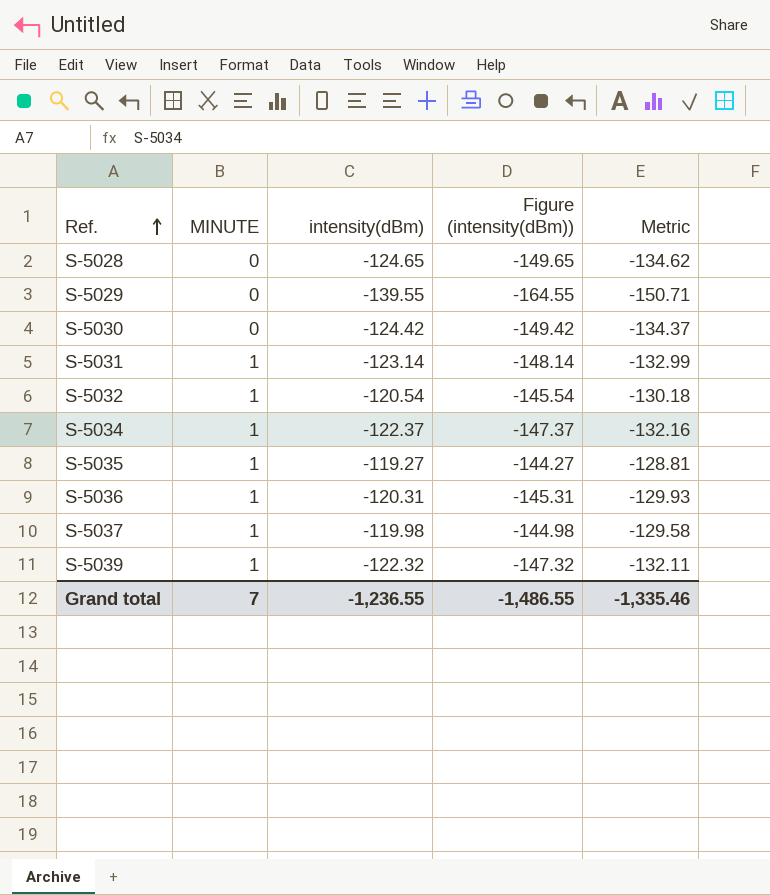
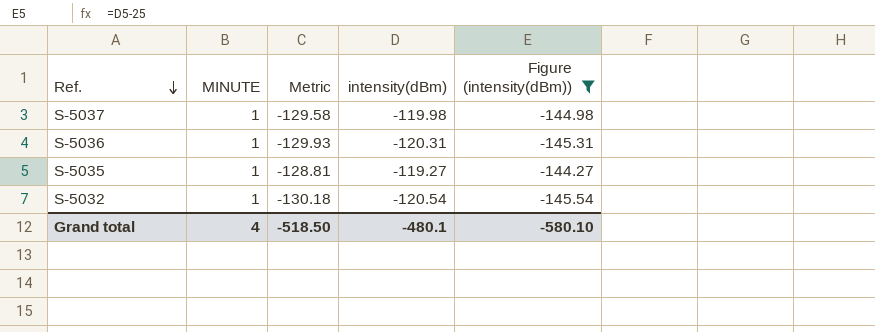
filter: none -> Figure (intensity(dBm)) >= -145.54
row order: Ref. ascending -> Ref. descending
column Metric | position: 5 -> 3
Grand total | MINUTE: 7 -> 4
Grand total | Metric: -1,335.46 -> -518.50
Grand total | intensity(dBm): -1,236.55 -> -480.1
Grand total | Figure (intensity(dBm)): -1,486.55 -> -580.10

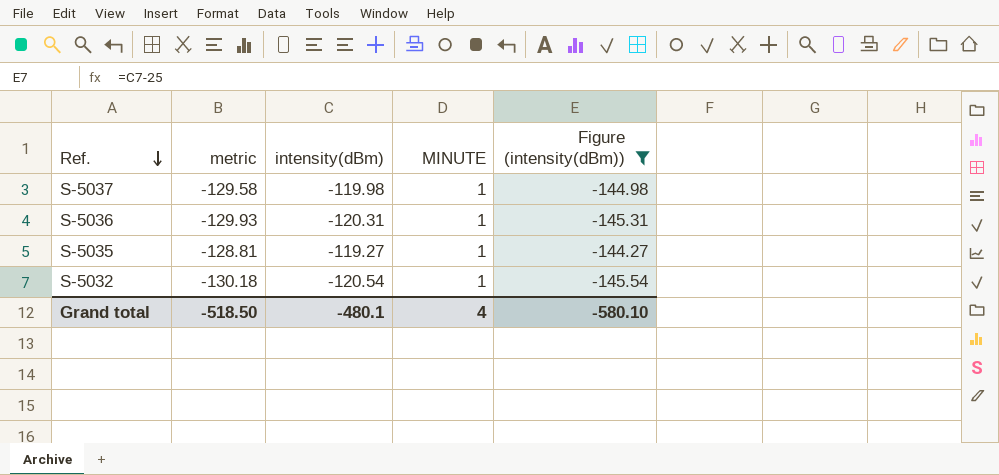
column name: Metric -> metric
column MINUTE | position: 2 -> 4

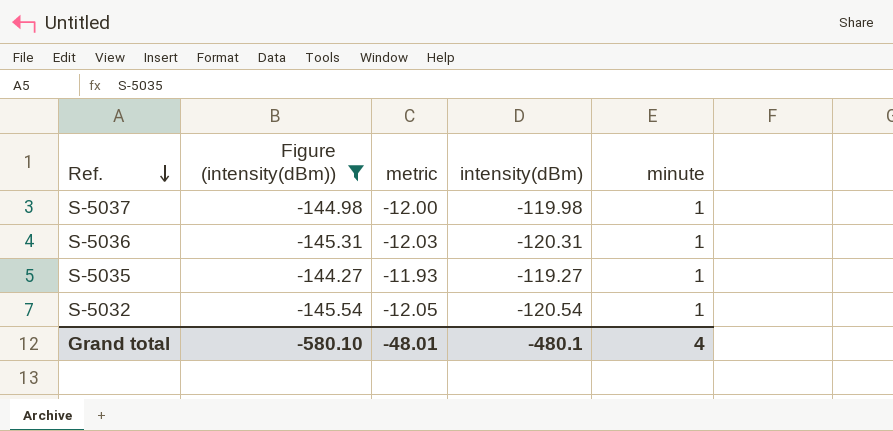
column Figure (intensity(dBm)) | position: 5 -> 2
column metric | formula: [intensity(dBm)] * 1.08 -> [intensity(dBm)] * 0.1
column name: MINUTE -> minute
Grand total | metric: -518.50 -> -48.01

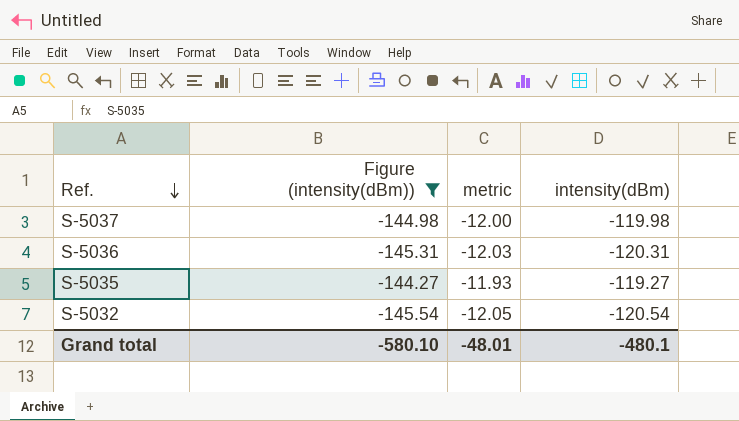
column minute | position: 5 -> none

